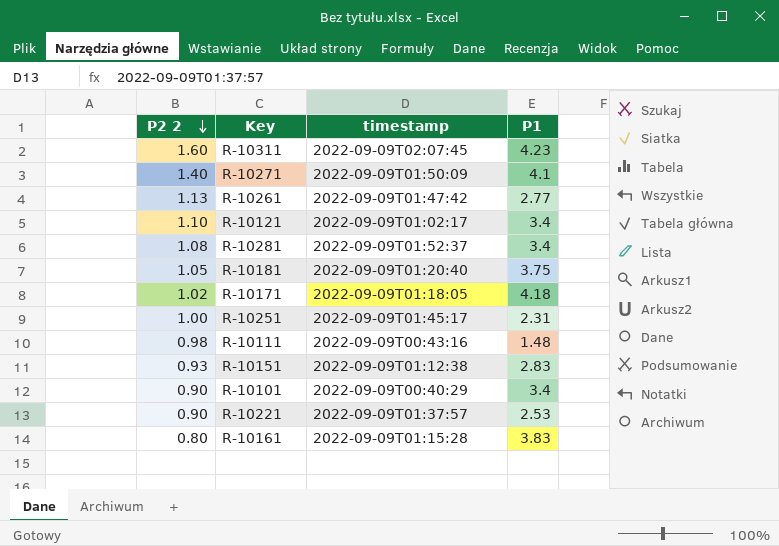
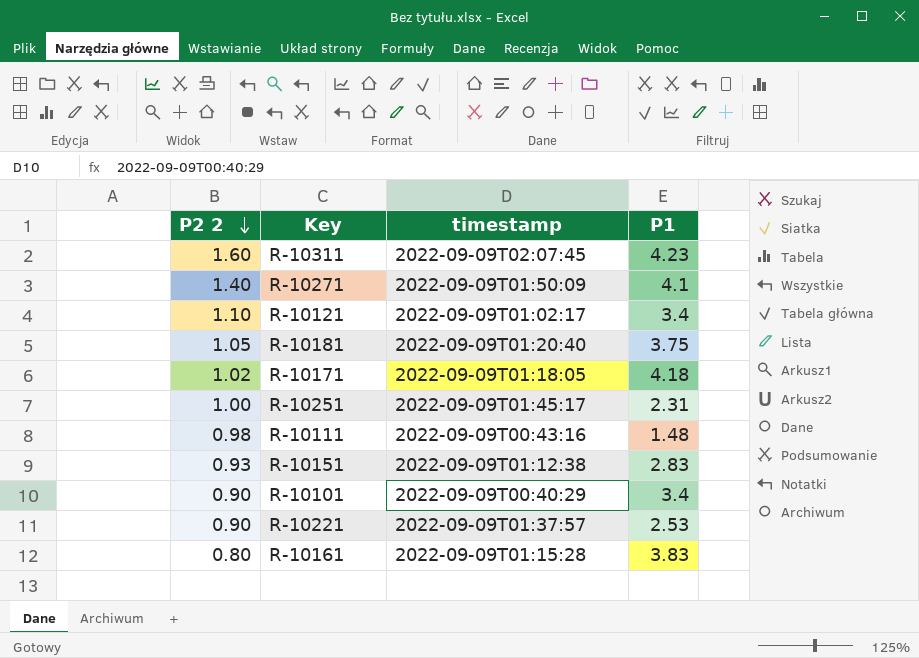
row R-10261: 1.13 | 2022-09-09T01:47:42 | 2.77 -> none
row R-10281: 1.08 | 2022-09-09T01:52:37 | 3.4 -> none

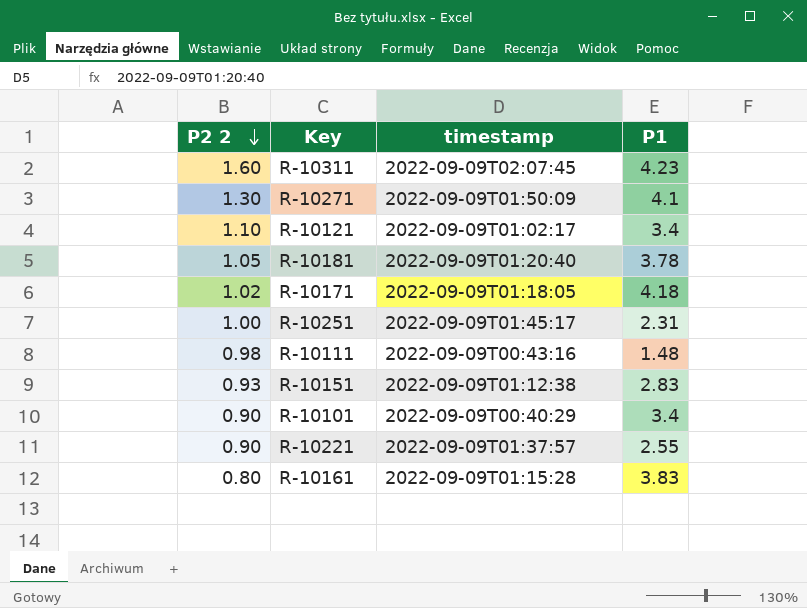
R-10271 | P2 2: 1.40 -> 1.30
R-10181 | P1: 3.75 -> 3.78
R-10221 | P1: 2.53 -> 2.55

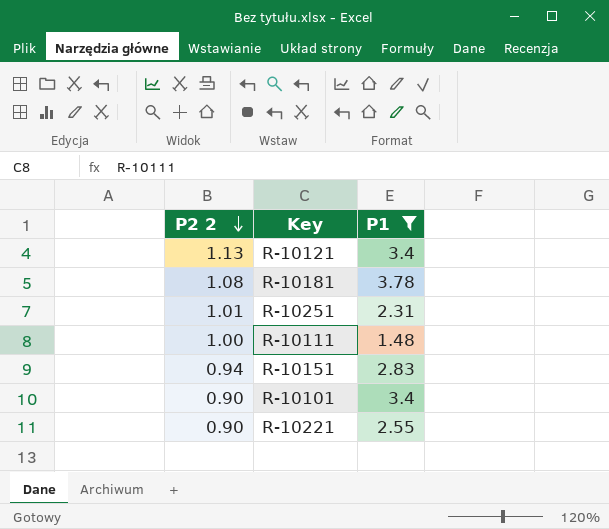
filter: none -> P1 <= 3.78
column timestamp | position: 3 -> none
R-10121 | P2 2: 1.10 -> 1.13
R-10181 | P2 2: 1.05 -> 1.08
R-10251 | P2 2: 1.00 -> 1.01
R-10111 | P2 2: 0.98 -> 1.00
R-10151 | P2 2: 0.93 -> 0.94

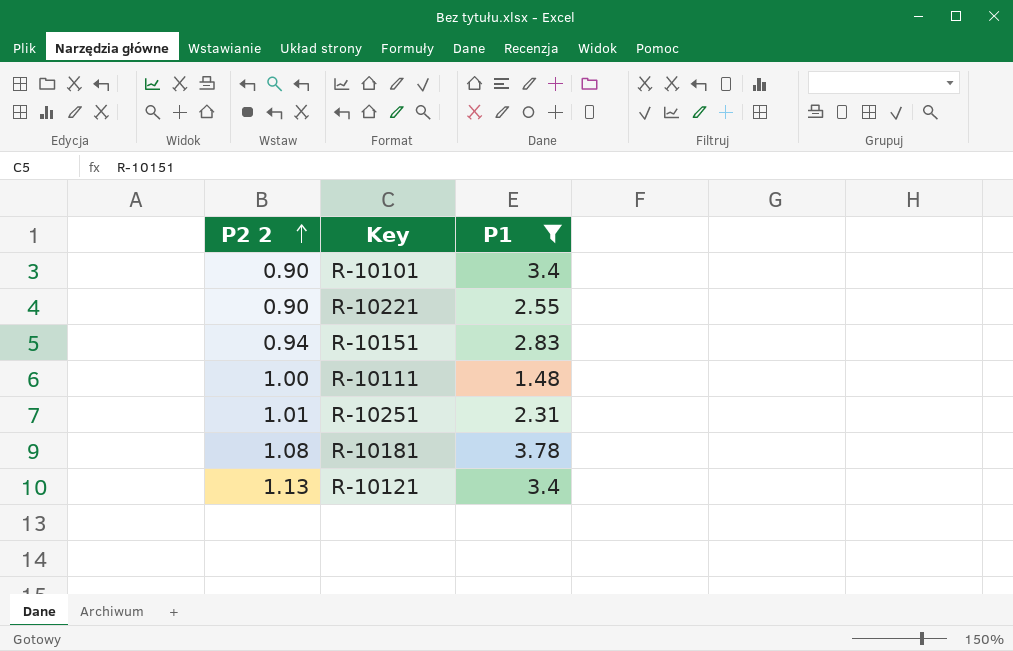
row order: P2 2 descending -> P2 2 ascending

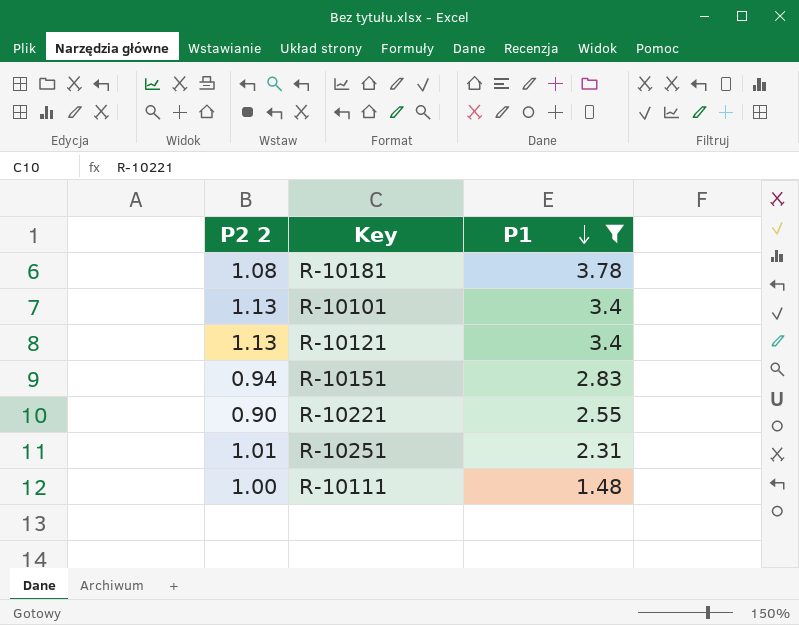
row order: P2 2 ascending -> P1 descending
R-10101 | P2 2: 0.90 -> 1.13

